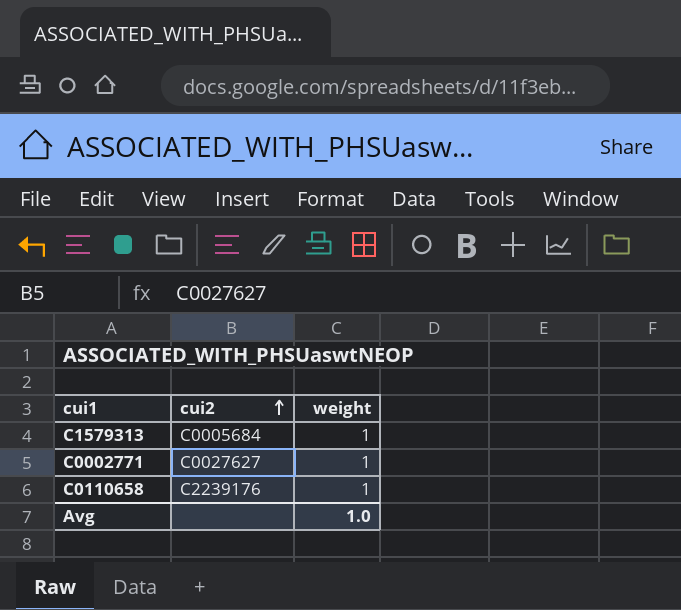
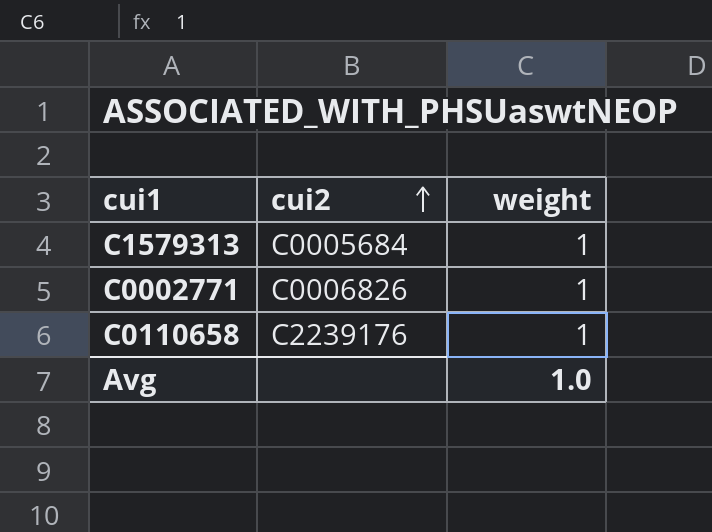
C0002771 | cui2: C0027627 -> C0006826

